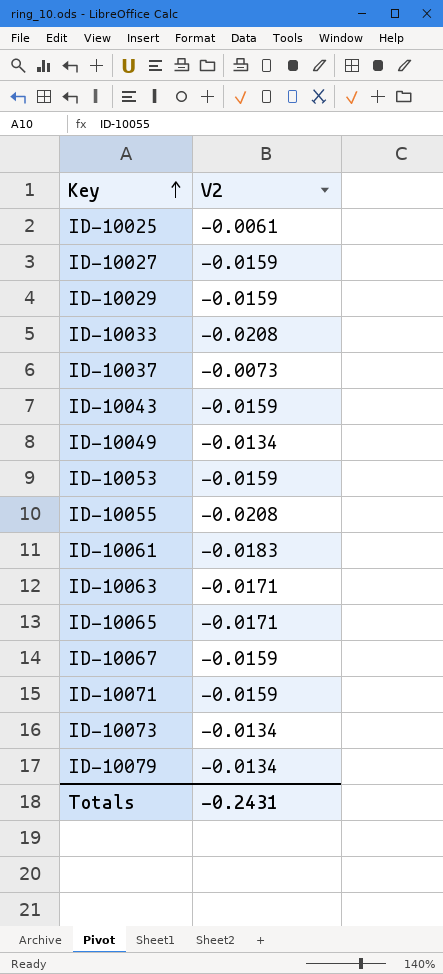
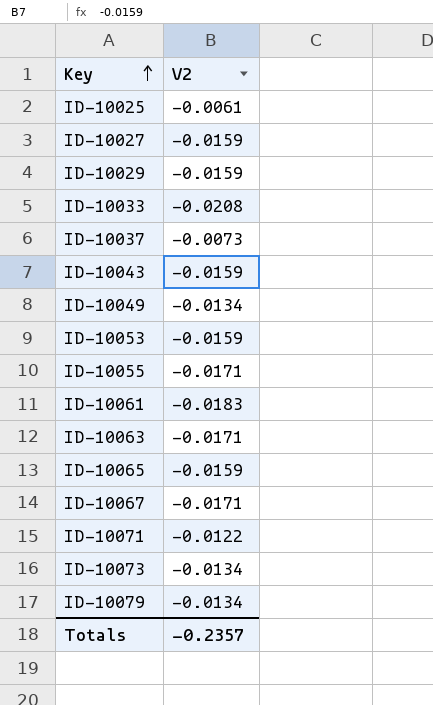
ID-10055 | V2: -0.0208 -> -0.0171
ID-10065 | V2: -0.0171 -> -0.0159
ID-10067 | V2: -0.0159 -> -0.0171
ID-10071 | V2: -0.0159 -> -0.0122
Totals | V2: -0.2431 -> -0.2357

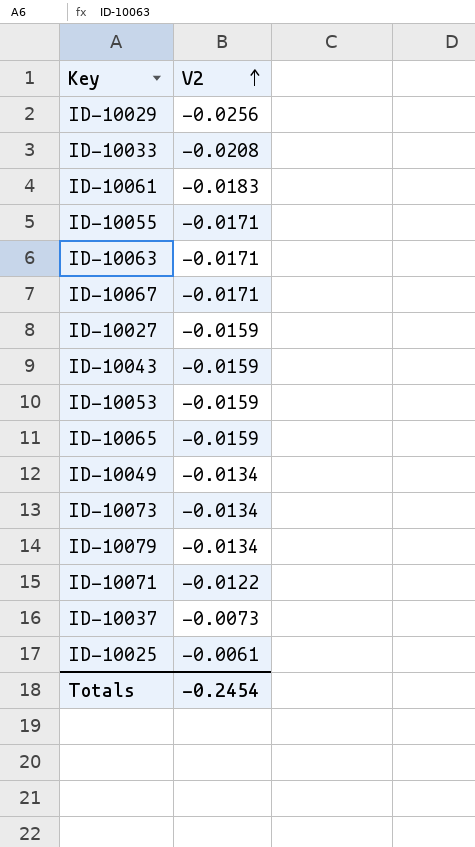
row order: Key ascending -> V2 ascending
ID-10029 | V2: -0.0159 -> -0.0256
Totals | V2: -0.2357 -> -0.2454

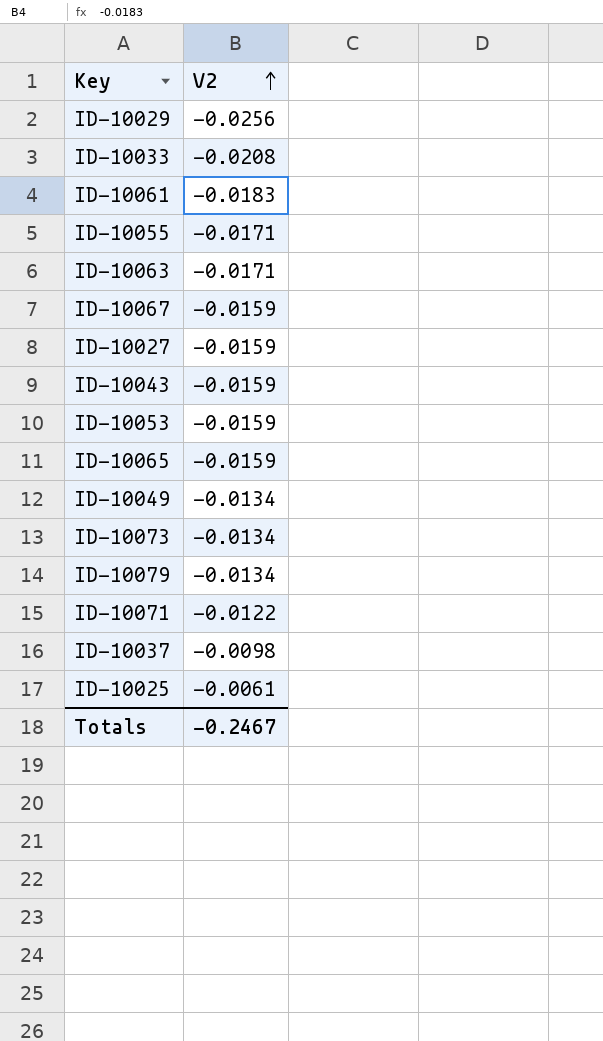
ID-10067 | V2: -0.0171 -> -0.0159
ID-10037 | V2: -0.0073 -> -0.0098
Totals | V2: -0.2454 -> -0.2467

